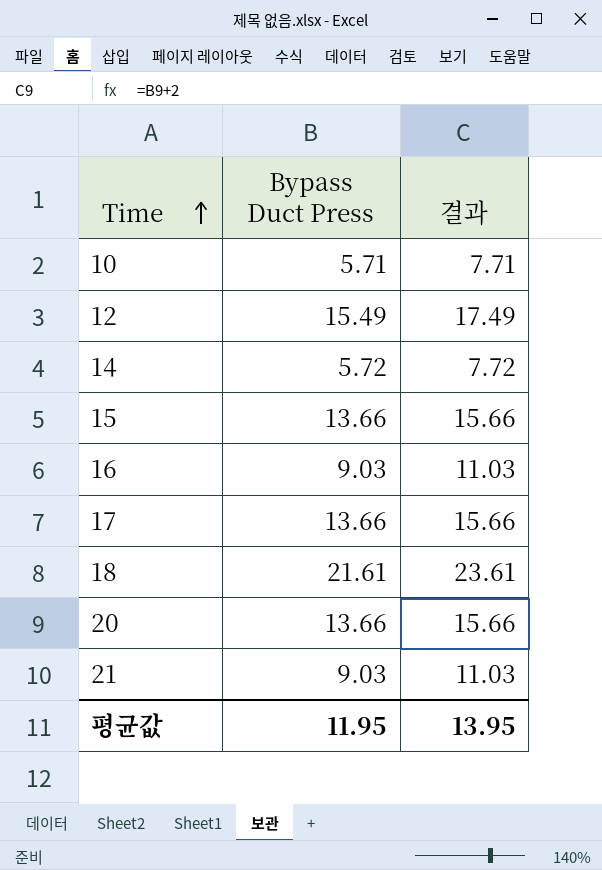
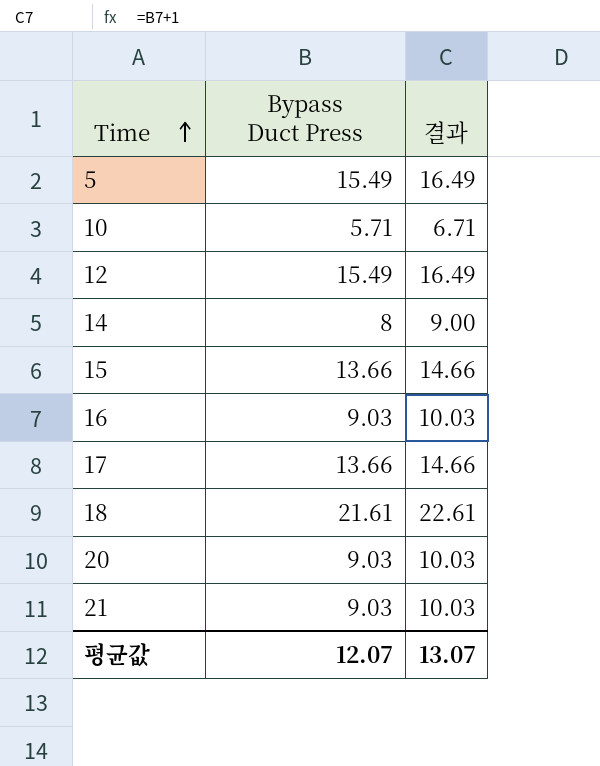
column 결과 | formula: [Bypass Duct Press] + 2 -> [Bypass Duct Press] + 1
row 5: none -> 15.49 | 16.49
14 | Bypass Duct Press: 5.72 -> 8
20 | Bypass Duct Press: 13.66 -> 9.03
평균값 | Bypass Duct Press: 11.95 -> 12.07
평균값 | 결과: 13.95 -> 13.07

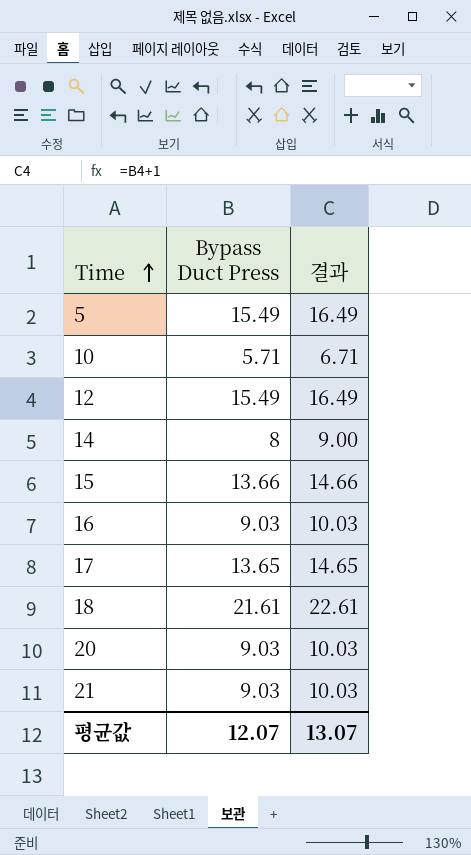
17 | Bypass Duct Press: 13.66 -> 13.65
17 | 결과: 14.66 -> 14.65

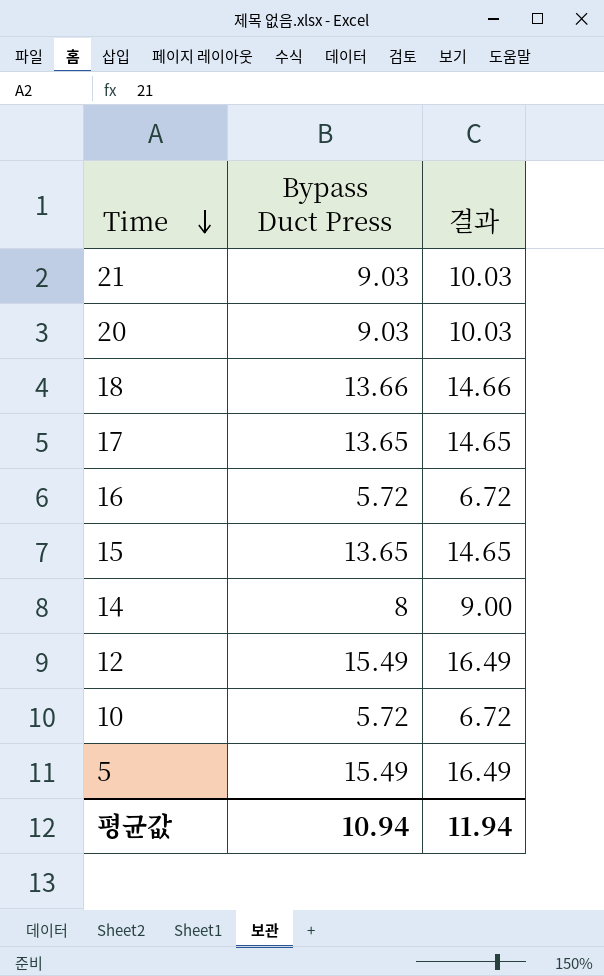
row order: Time ascending -> Time descending
18 | Bypass Duct Press: 21.61 -> 13.66
18 | 결과: 22.61 -> 14.66
16 | Bypass Duct Press: 9.03 -> 5.72
16 | 결과: 10.03 -> 6.72
15 | Bypass Duct Press: 13.66 -> 13.65
15 | 결과: 14.66 -> 14.65
10 | Bypass Duct Press: 5.71 -> 5.72
10 | 결과: 6.71 -> 6.72
평균값 | Bypass Duct Press: 12.07 -> 10.94
평균값 | 결과: 13.07 -> 11.94

